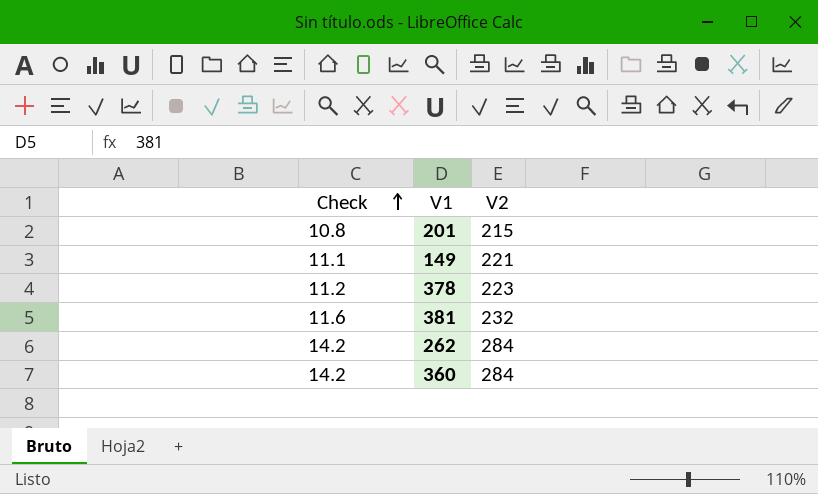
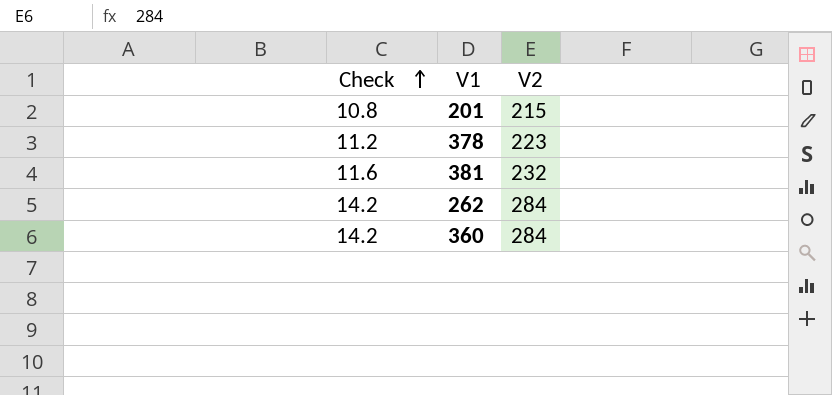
row 149: 11.1 | 221 -> none

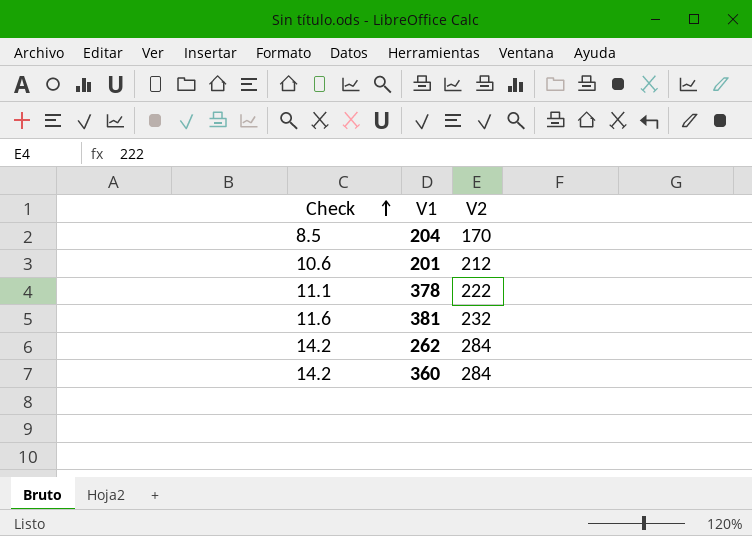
row 204: none -> 8.5 | 170
201 | Check: 10.8 -> 10.6
201 | V2: 215 -> 212
378 | Check: 11.2 -> 11.1
378 | V2: 223 -> 222

